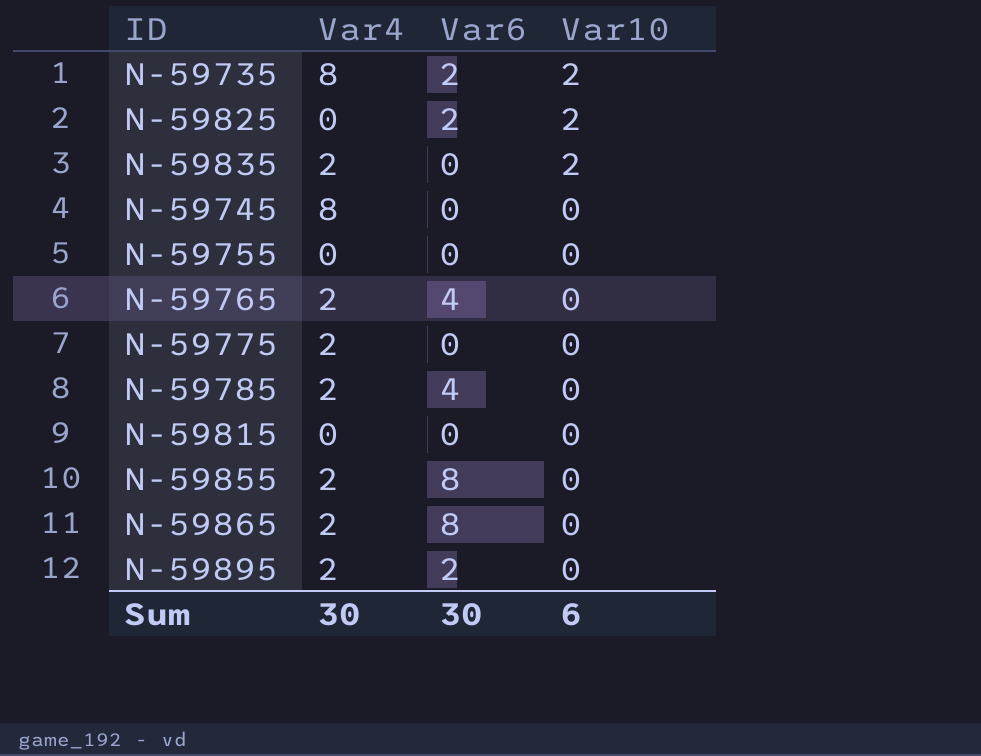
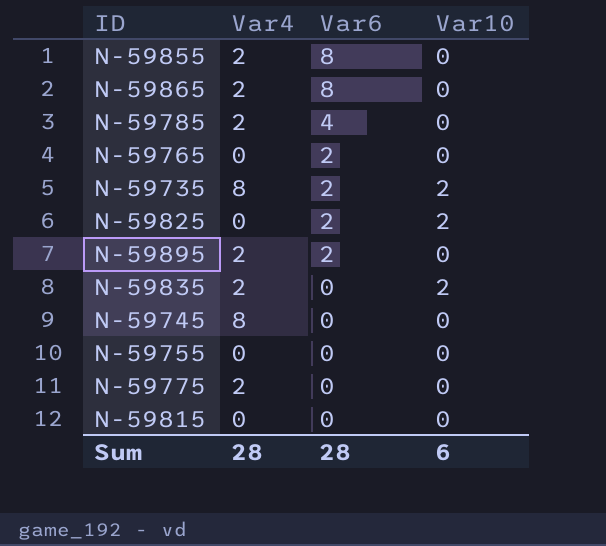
row order: Var10 descending -> Var6 descending
N-59765 | Var4: 2 -> 0
N-59765 | Var6: 4 -> 2
Sum | Var4: 30 -> 28
Sum | Var6: 30 -> 28

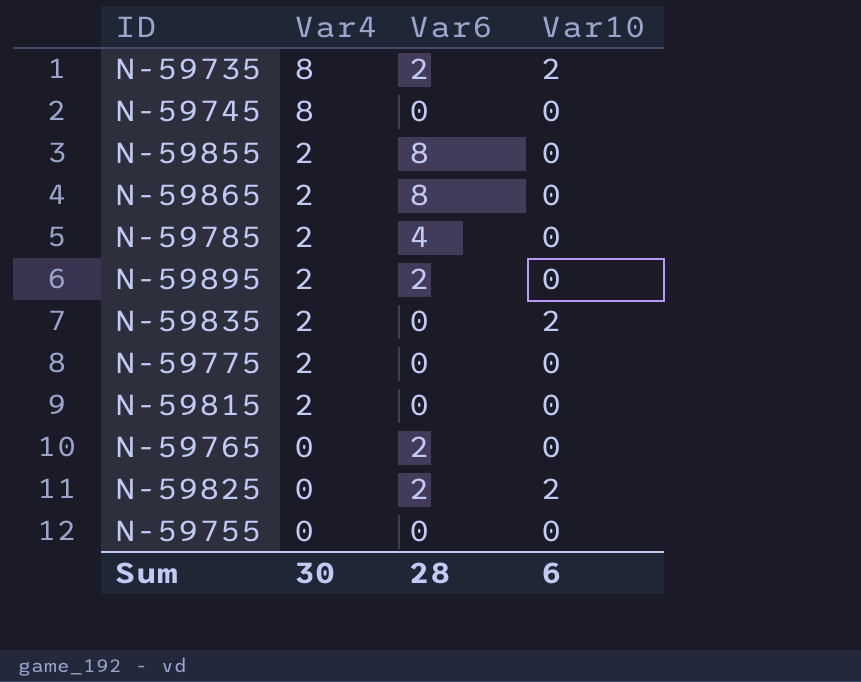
row order: Var6 descending -> Var4 descending
N-59815 | Var4: 0 -> 2
Sum | Var4: 28 -> 30

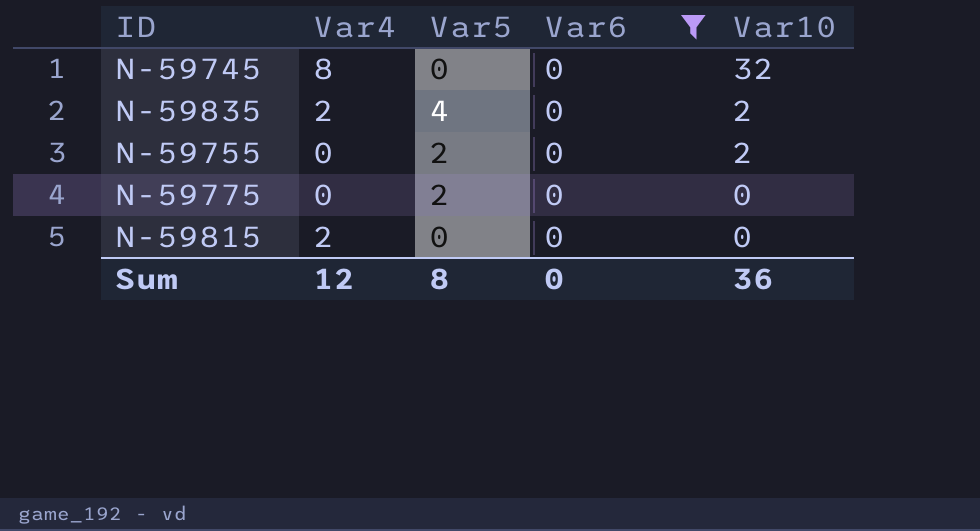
filter: none -> Var6 = 0
row order: Var4 descending -> Var10 descending
column Var5 | position: none -> 3
N-59745 | Var10: 0 -> 32
N-59755 | Var10: 0 -> 2
N-59775 | Var4: 2 -> 0
Sum | Var4: 30 -> 12
Sum | Var6: 28 -> 0
Sum | Var10: 6 -> 36

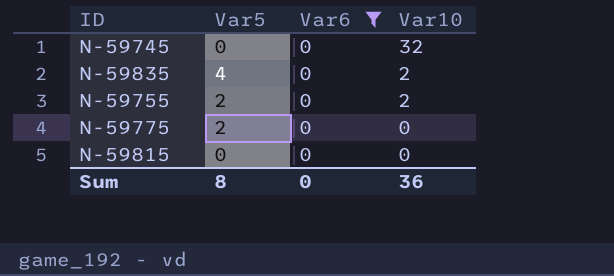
column Var4 | position: 2 -> none

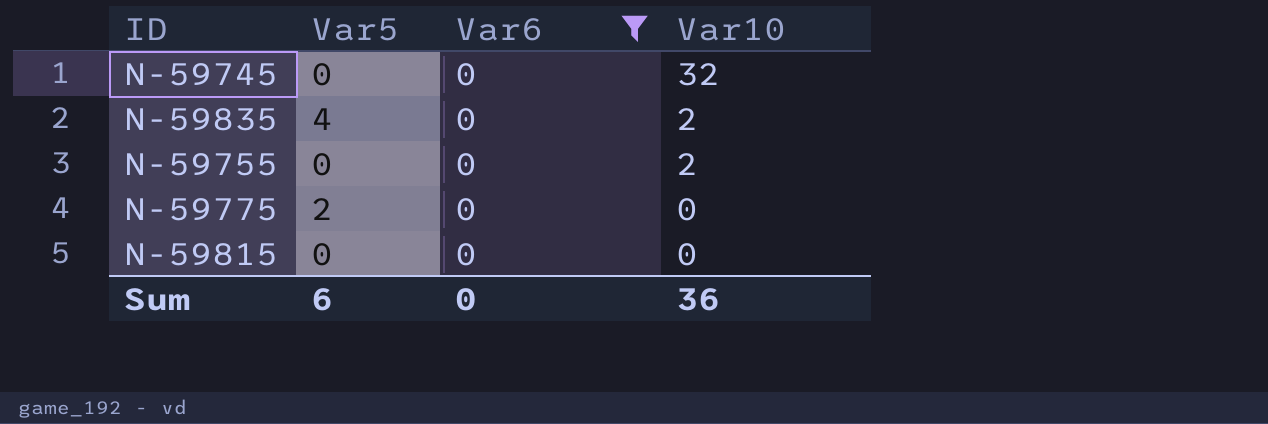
N-59755 | Var5: 2 -> 0
Sum | Var5: 8 -> 6

